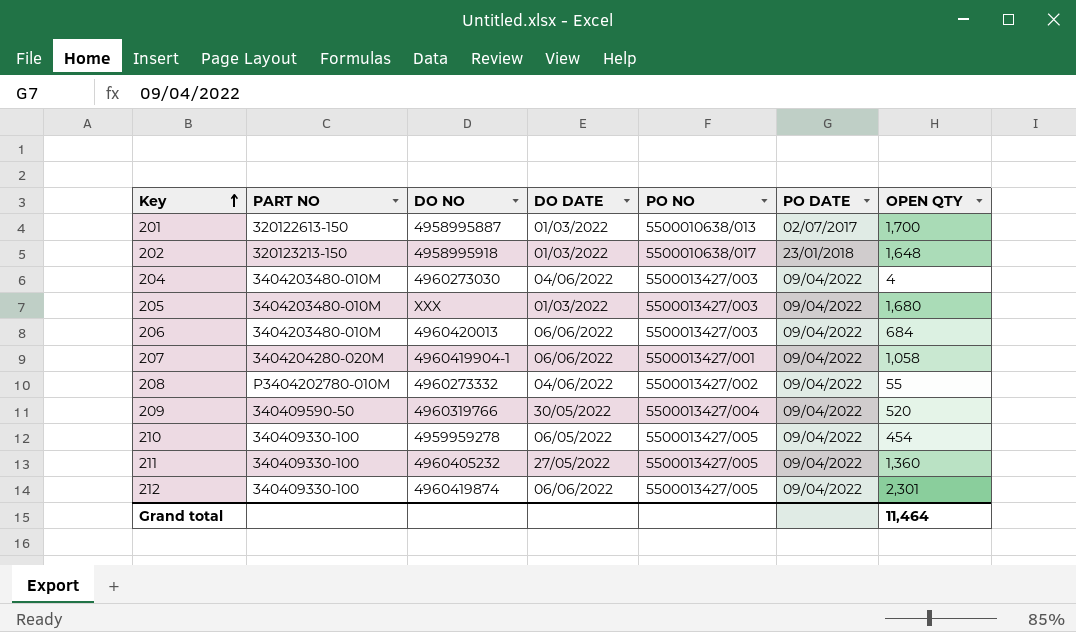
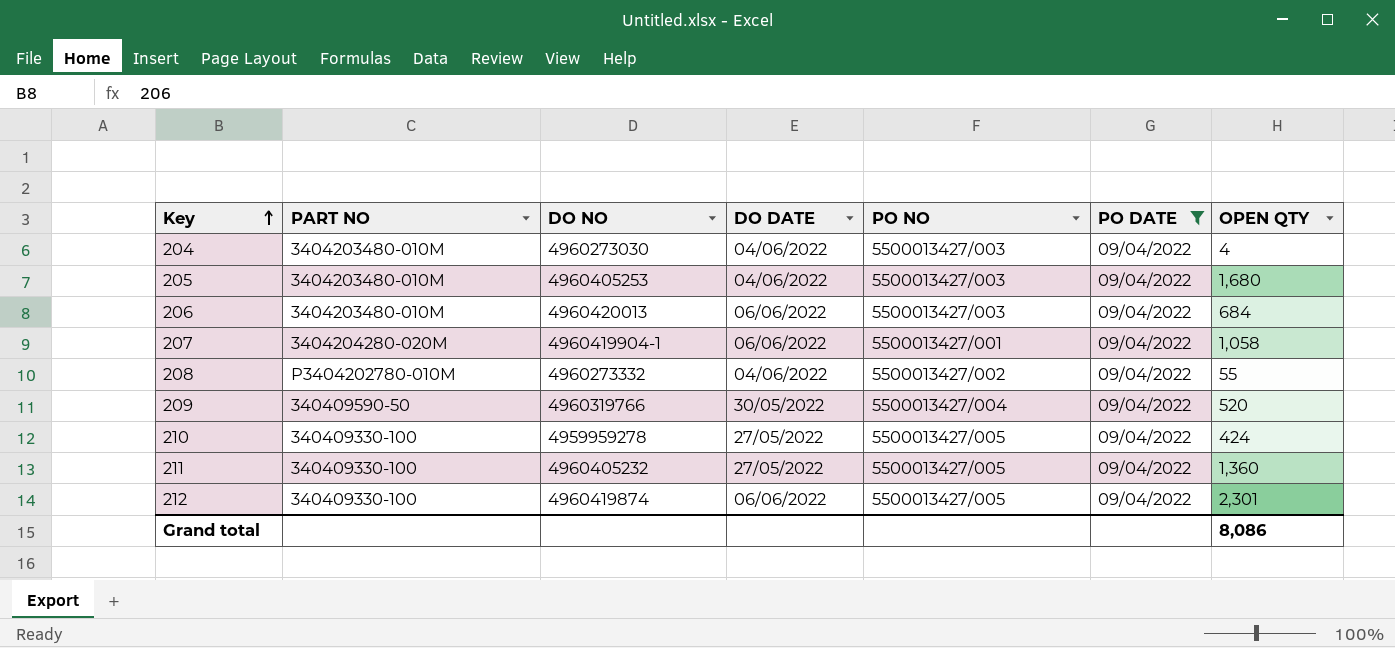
filter: none -> PO DATE = 09/04/2022
205 | DO NO: XXX -> 4960405253
205 | DO DATE: 01/03/2022 -> 04/06/2022
210 | DO DATE: 06/05/2022 -> 27/05/2022
210 | OPEN QTY: 454 -> 424
Grand total | OPEN QTY: 11,464 -> 8,086

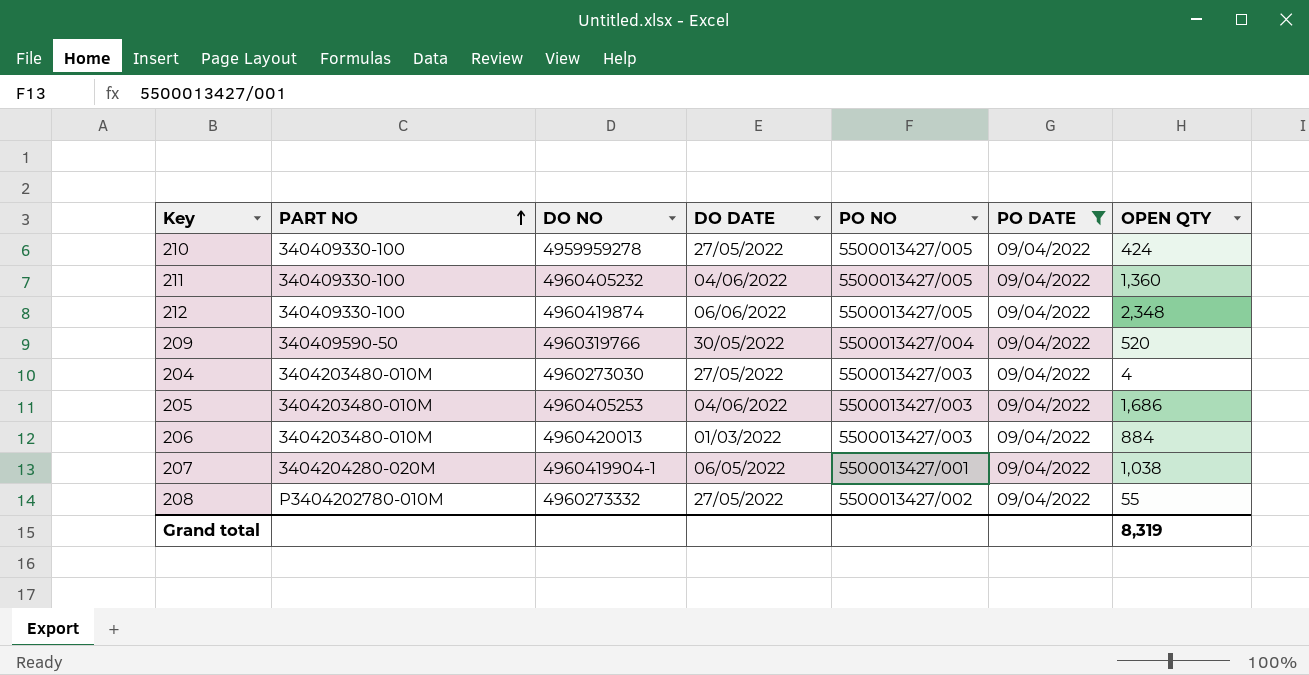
row order: Key ascending -> PART NO ascending
211 | DO DATE: 27/05/2022 -> 04/06/2022
212 | OPEN QTY: 2,301 -> 2,348
204 | DO DATE: 04/06/2022 -> 27/05/2022
205 | OPEN QTY: 1,680 -> 1,686
206 | DO DATE: 06/06/2022 -> 01/03/2022
206 | OPEN QTY: 684 -> 884
207 | DO DATE: 06/06/2022 -> 06/05/2022
207 | OPEN QTY: 1,058 -> 1,038
208 | DO DATE: 04/06/2022 -> 27/05/2022
Grand total | OPEN QTY: 8,086 -> 8,319

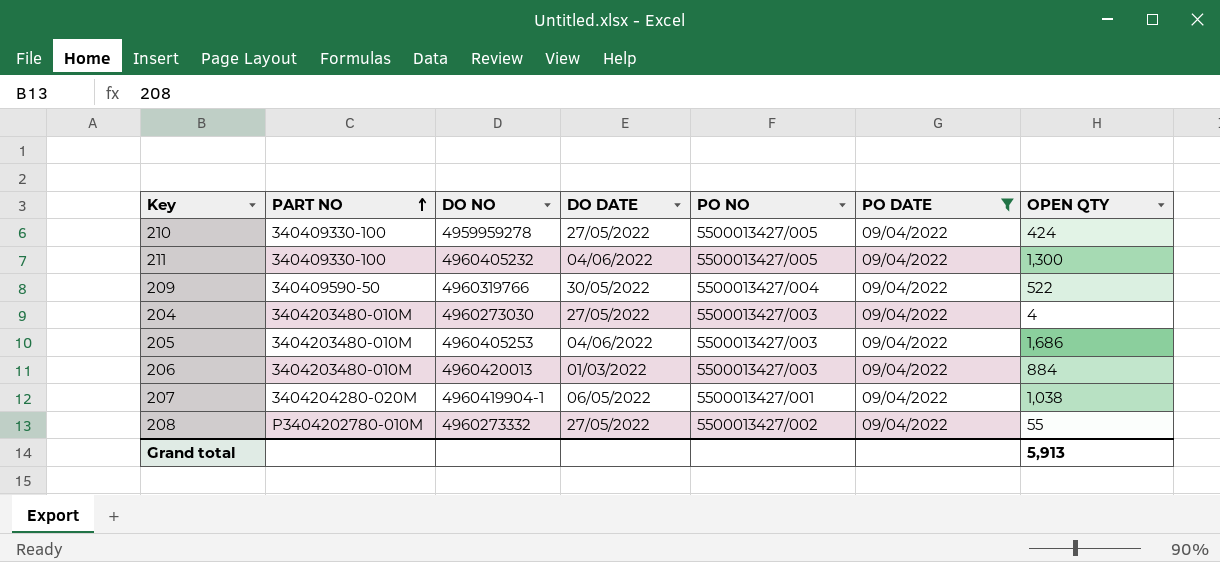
row 212: 340409330-100 | 4960419874 | 06/06/2022 | 5500013427/005 | 09/04/2022 | 2,348 -> none
211 | OPEN QTY: 1,360 -> 1,300
209 | OPEN QTY: 520 -> 522
Grand total | OPEN QTY: 8,319 -> 5,913

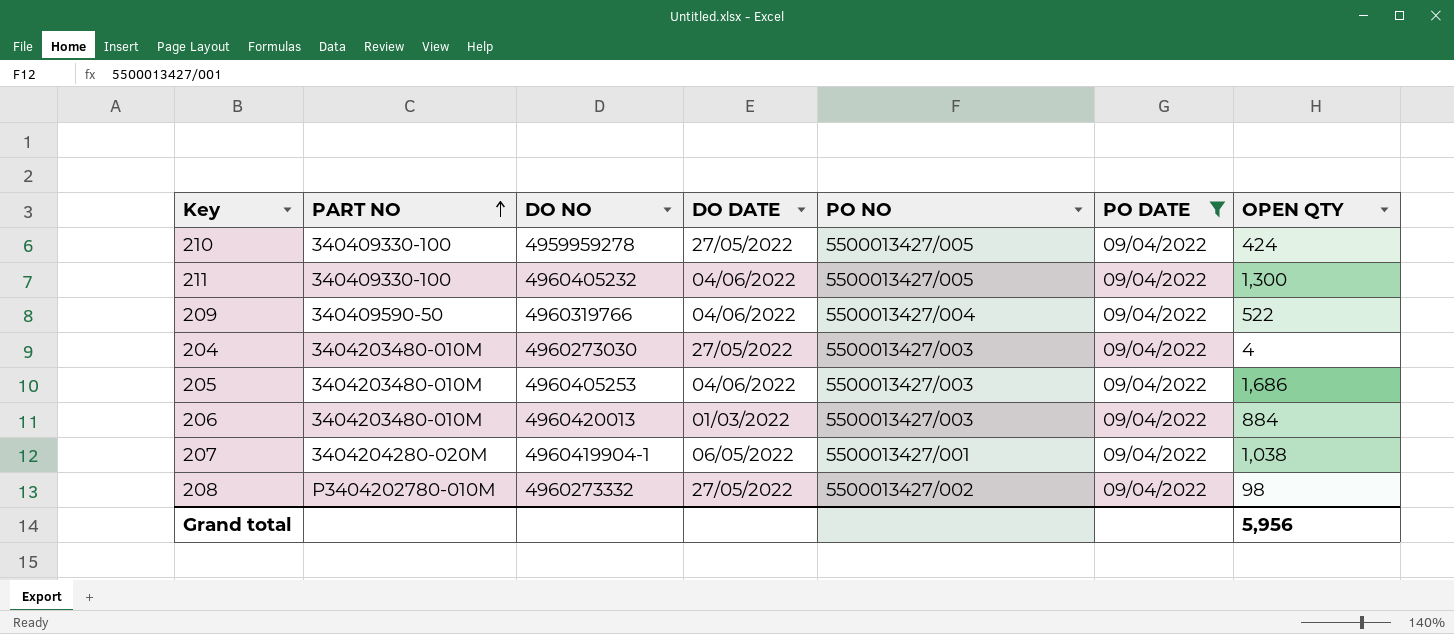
209 | DO DATE: 30/05/2022 -> 04/06/2022
208 | OPEN QTY: 55 -> 98
Grand total | OPEN QTY: 5,913 -> 5,956

